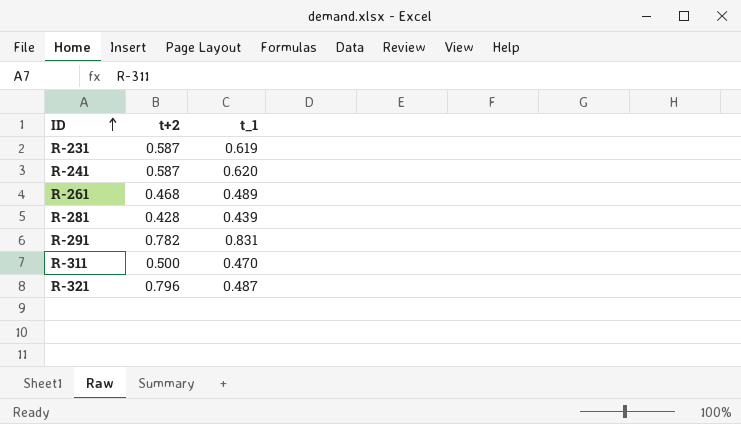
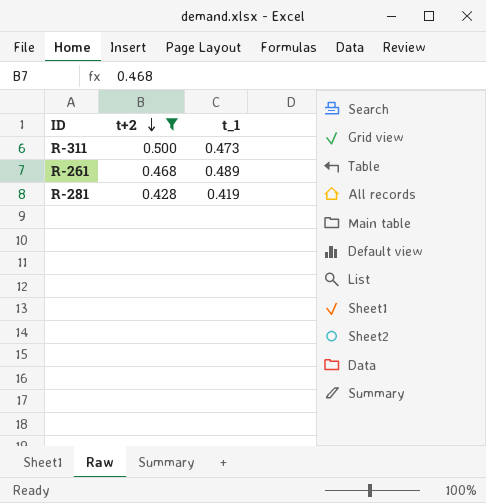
filter: none -> t+2 <= 0.500
row order: ID ascending -> t+2 descending
R-311 | t_1: 0.470 -> 0.473
R-281 | t_1: 0.439 -> 0.419

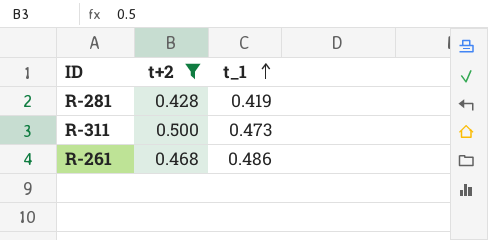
row order: t+2 descending -> t_1 ascending
R-261 | t_1: 0.489 -> 0.486

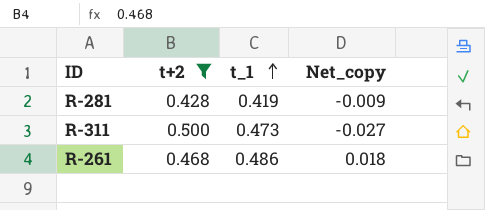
column Net_copy | formula: none -> [t_1] - [t+2]

